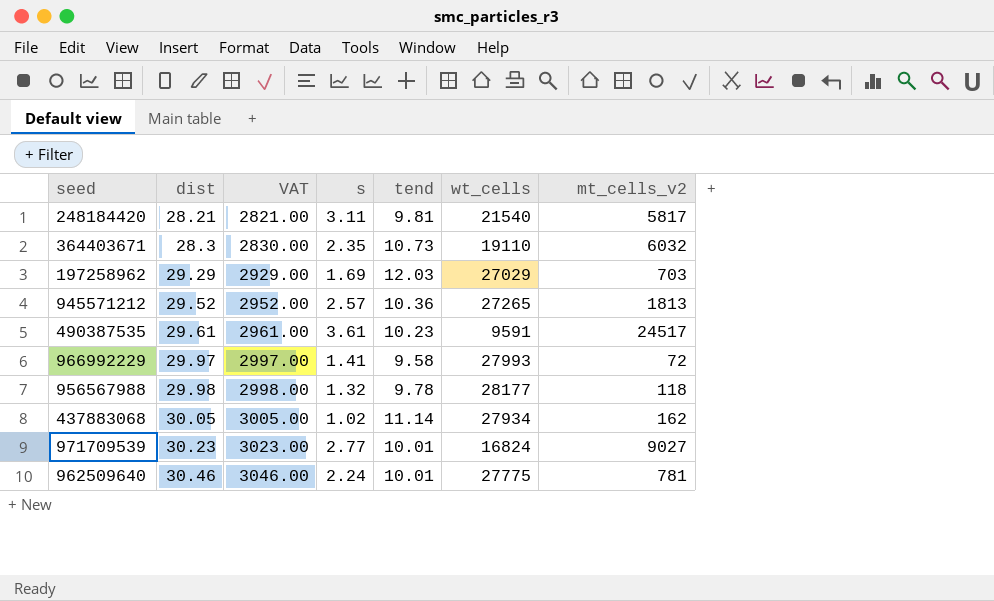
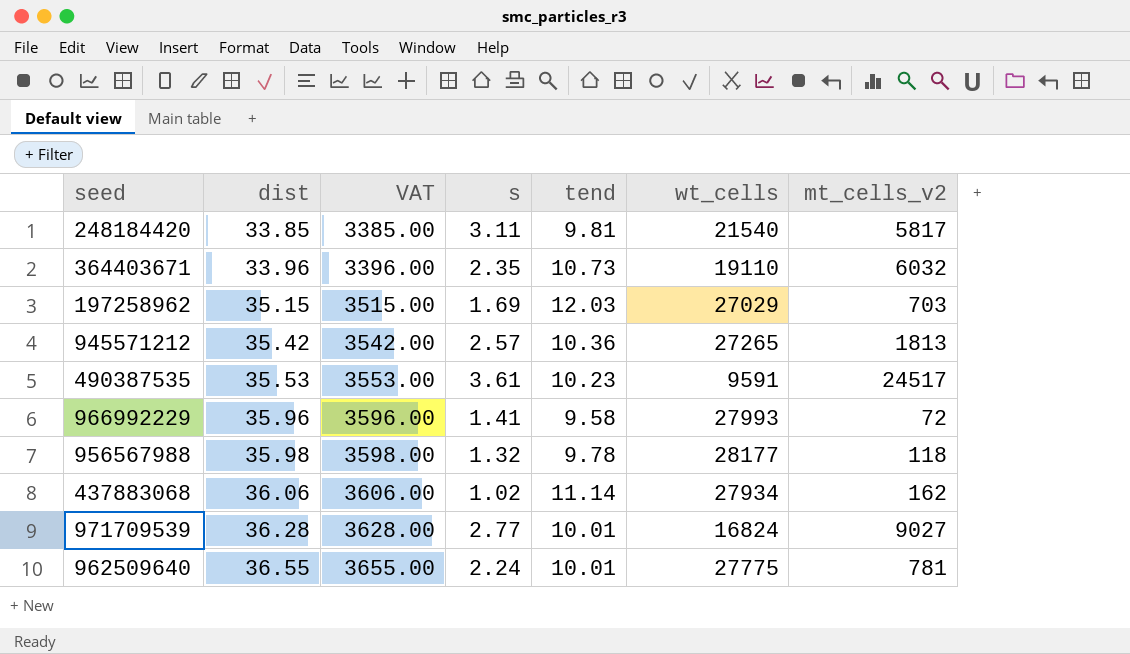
248184420 | dist: 28.21 -> 33.85
248184420 | VAT: 2821.00 -> 3385.00
364403671 | dist: 28.3 -> 33.96
364403671 | VAT: 2830.00 -> 3396.00
197258962 | dist: 29.29 -> 35.15
197258962 | VAT: 2929.00 -> 3515.00
945571212 | dist: 29.52 -> 35.42
945571212 | VAT: 2952.00 -> 3542.00
490387535 | dist: 29.61 -> 35.53
490387535 | VAT: 2961.00 -> 3553.00
966992229 | dist: 29.97 -> 35.96
966992229 | VAT: 2997.00 -> 3596.00
956567988 | dist: 29.98 -> 35.98
956567988 | VAT: 2998.00 -> 3598.00
437883068 | dist: 30.05 -> 36.06
437883068 | VAT: 3005.00 -> 3606.00
971709539 | dist: 30.23 -> 36.28
971709539 | VAT: 3023.00 -> 3628.00
962509640 | dist: 30.46 -> 36.55
962509640 | VAT: 3046.00 -> 3655.00

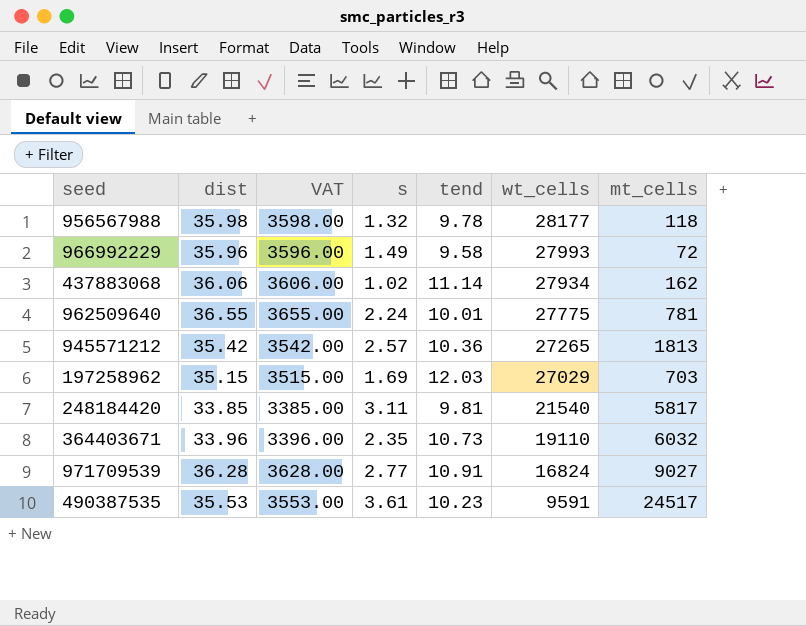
row order: dist ascending -> wt_cells descending
column name: mt_cells_v2 -> mt_cells
966992229 | s: 1.41 -> 1.49
971709539 | tend: 10.01 -> 10.91

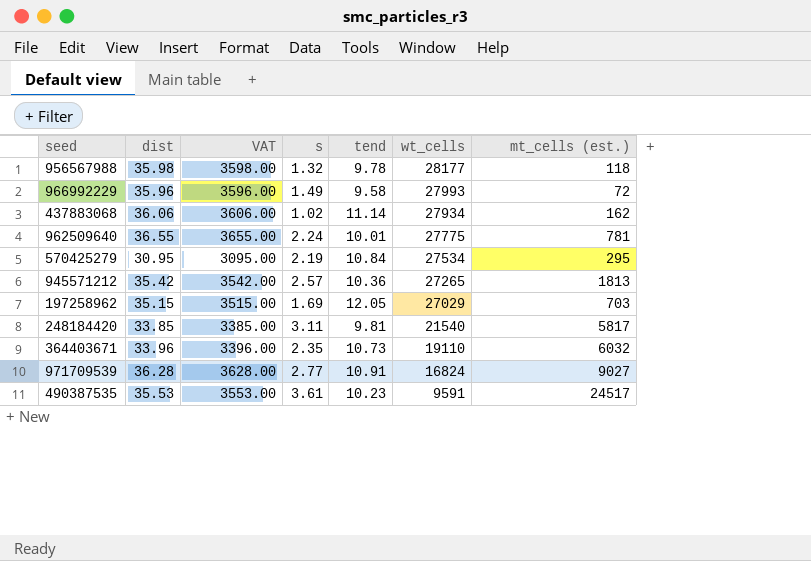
column name: mt_cells -> mt_cells (est.)
row 570425279: none -> 30.95 | 3095.00 | 2.19 | 10.84 | 27534 | 295
197258962 | tend: 12.03 -> 12.05

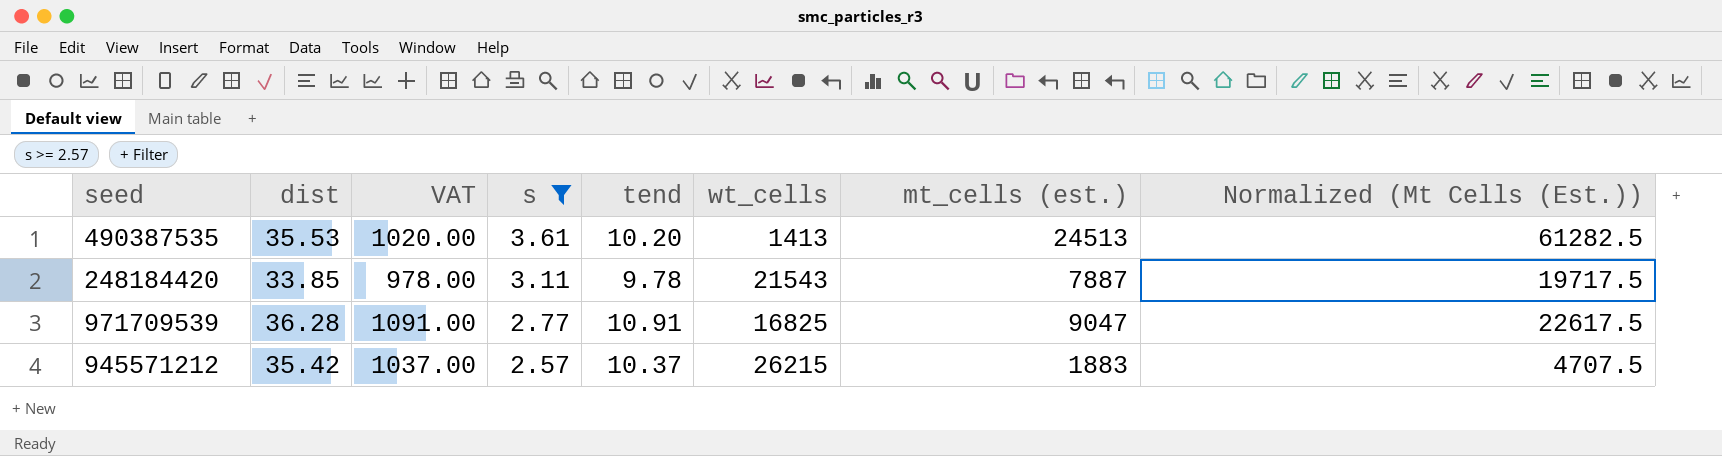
filter: none -> s >= 2.57
row order: wt_cells descending -> s descending
column VAT | formula: [dist] * 100 -> [tend] * 100
column Normalized (Mt Cells (Est.)) | formula: none -> [mt_cells (est.)] * 2.5
490387535 | tend: 10.23 -> 10.20
490387535 | wt_cells: 9591 -> 1413
490387535 | mt_cells (est.): 24517 -> 24513
248184420 | tend: 9.81 -> 9.78
248184420 | wt_cells: 21540 -> 21543
248184420 | mt_cells (est.): 5817 -> 7887
971709539 | wt_cells: 16824 -> 16825
971709539 | mt_cells (est.): 9027 -> 9047
945571212 | tend: 10.36 -> 10.37
945571212 | wt_cells: 27265 -> 26215
945571212 | mt_cells (est.): 1813 -> 1883

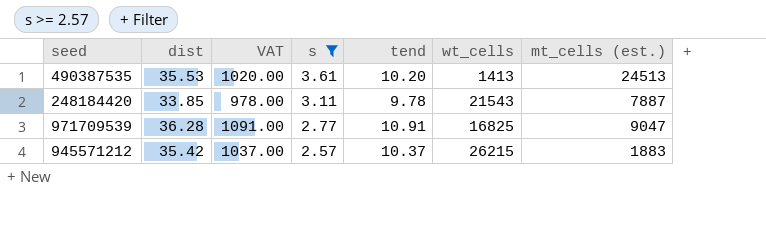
column Normalized (Mt Cells (Est.)) | formula: [mt_cells (est.)] * 2.5 -> none

